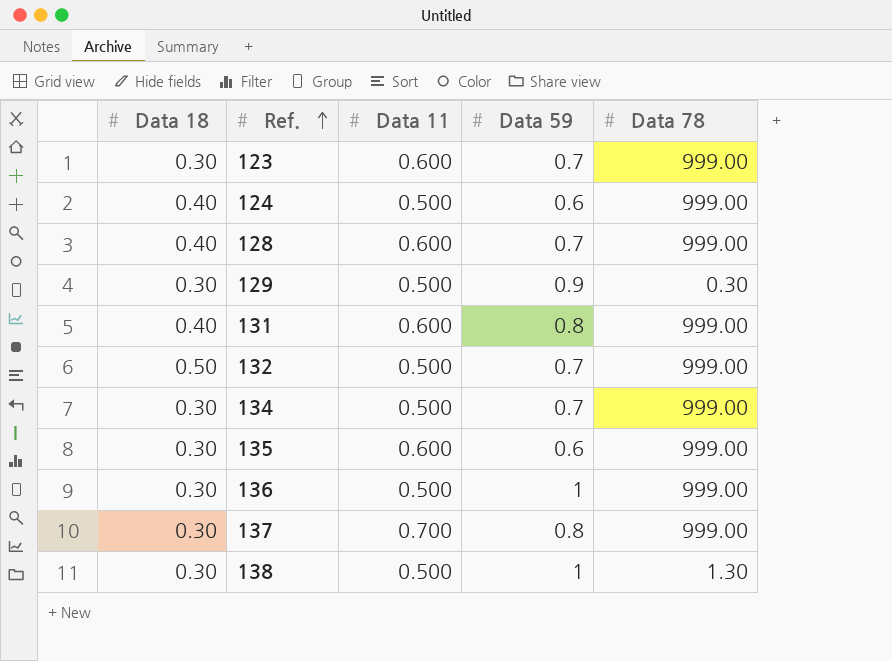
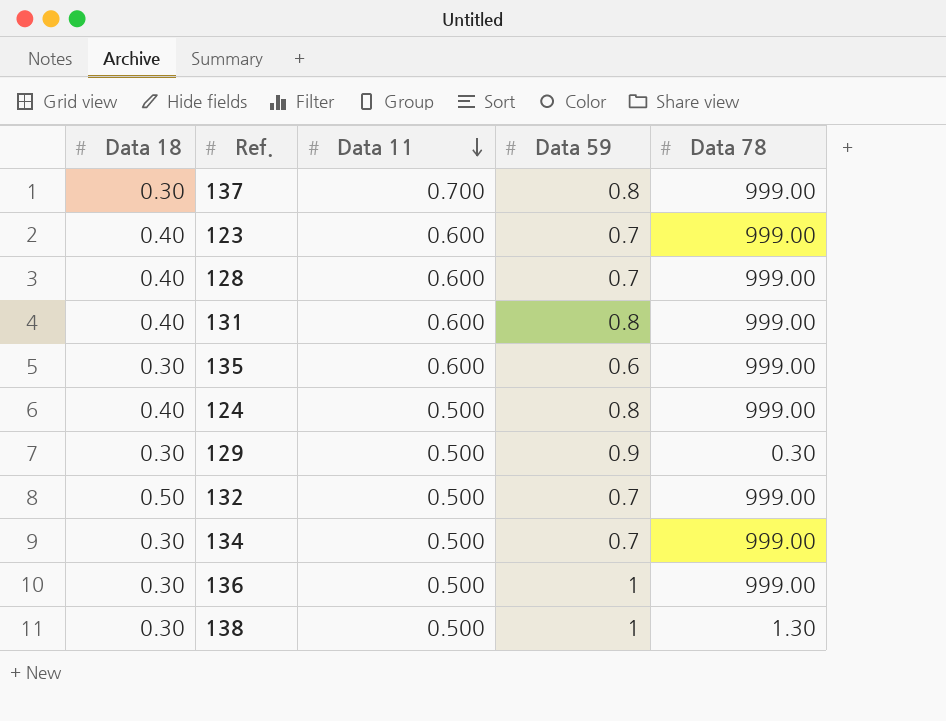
row order: Ref. ascending -> Data 11 descending
123 | Data 18: 0.30 -> 0.40
124 | Data 59: 0.6 -> 0.8

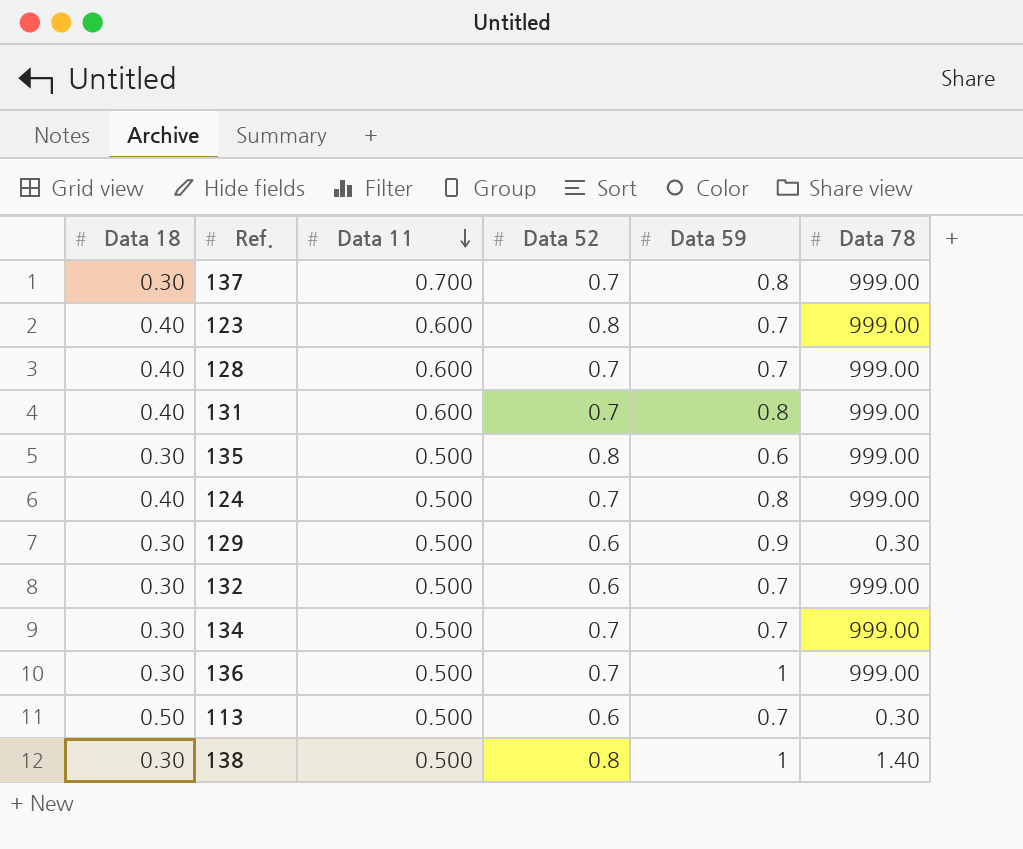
column Data 52 | position: none -> 4
135 | Data 11: 0.600 -> 0.500
132 | Data 18: 0.50 -> 0.30
row 113: none -> 0.50 | 0.500 | 0.6 | 0.7 | 0.30
138 | Data 78: 1.30 -> 1.40

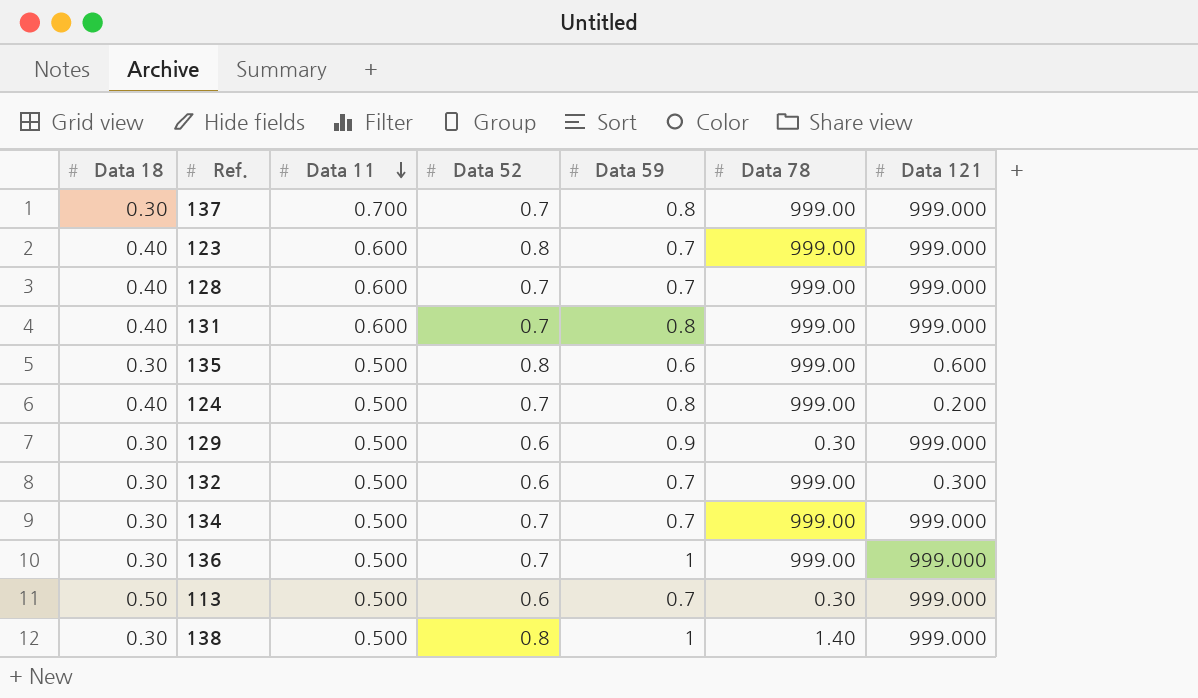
column Data 121 | position: none -> 7

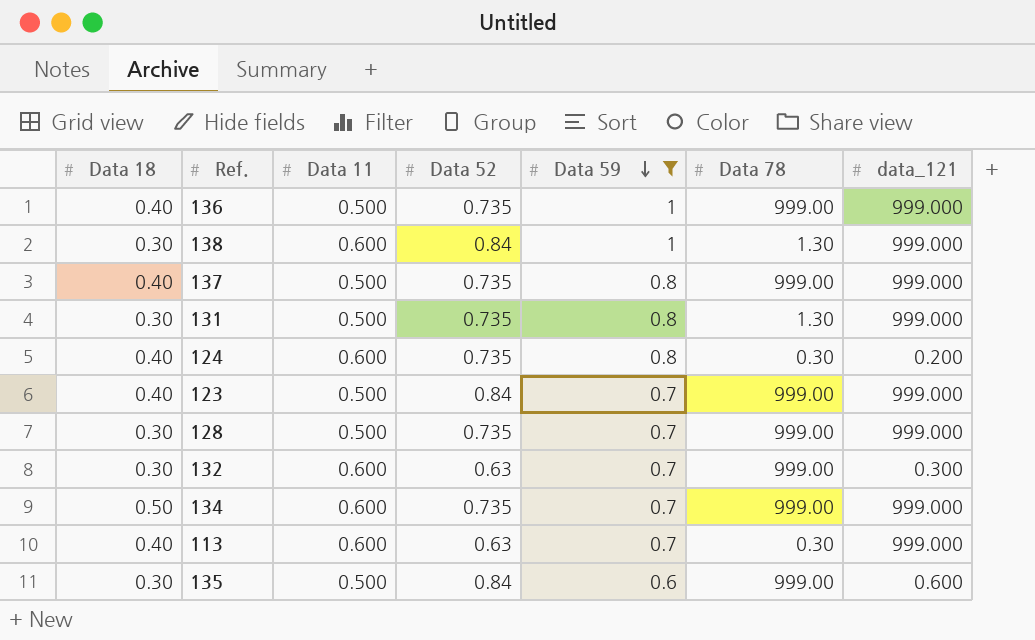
filter: none -> Data 59 != 0.9
row order: Data 11 descending -> Data 59 descending
column name: Data 121 -> data_121
136 | Data 18: 0.30 -> 0.40
136 | Data 52: 0.7 -> 0.735
138 | Data 11: 0.500 -> 0.600
138 | Data 52: 0.8 -> 0.84
138 | Data 78: 1.40 -> 1.30
137 | Data 18: 0.30 -> 0.40
137 | Data 11: 0.700 -> 0.500
137 | Data 52: 0.7 -> 0.735
131 | Data 18: 0.40 -> 0.30
131 | Data 11: 0.600 -> 0.500
131 | Data 52: 0.7 -> 0.735
131 | Data 78: 999.00 -> 1.30
124 | Data 11: 0.500 -> 0.600
124 | Data 52: 0.7 -> 0.735
124 | Data 78: 999.00 -> 0.30
123 | Data 11: 0.600 -> 0.500
123 | Data 52: 0.8 -> 0.84
128 | Data 18: 0.40 -> 0.30
128 | Data 11: 0.600 -> 0.500
128 | Data 52: 0.7 -> 0.735
132 | Data 11: 0.500 -> 0.600
132 | Data 52: 0.6 -> 0.63
134 | Data 18: 0.30 -> 0.50
134 | Data 11: 0.500 -> 0.600
134 | Data 52: 0.7 -> 0.735
113 | Data 18: 0.50 -> 0.40
113 | Data 11: 0.500 -> 0.600
113 | Data 52: 0.6 -> 0.63
135 | Data 52: 0.8 -> 0.84

